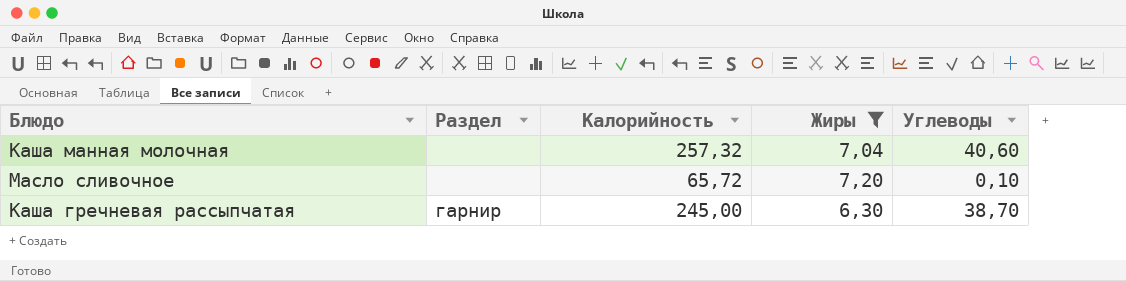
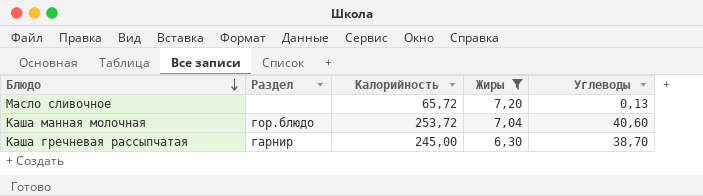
row order: none -> Блюдо descending
Масло сливочное | Углеводы: 0,10 -> 0,13
Каша манная молочная | Раздел: none -> гор.блюдо
Каша манная молочная | Калорийность: 257,32 -> 253,72

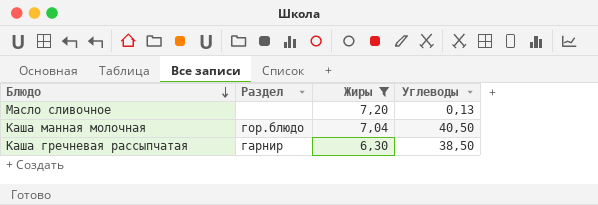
column Калорийность | position: 3 -> none
Каша манная молочная | Углеводы: 40,60 -> 40,50
Каша гречневая рассыпчатая | Углеводы: 38,70 -> 38,50

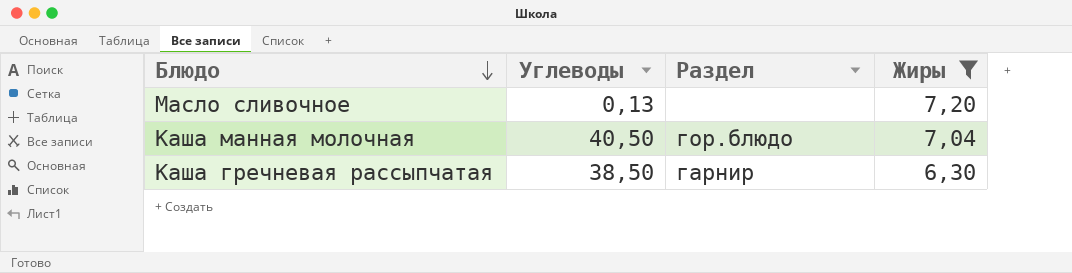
column Углеводы | position: 4 -> 2

